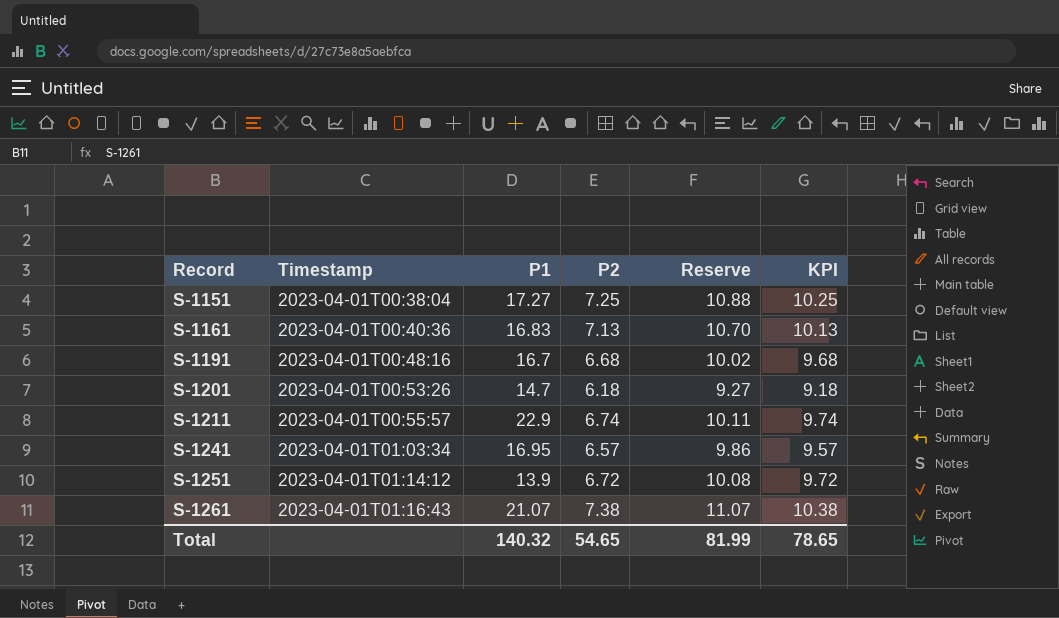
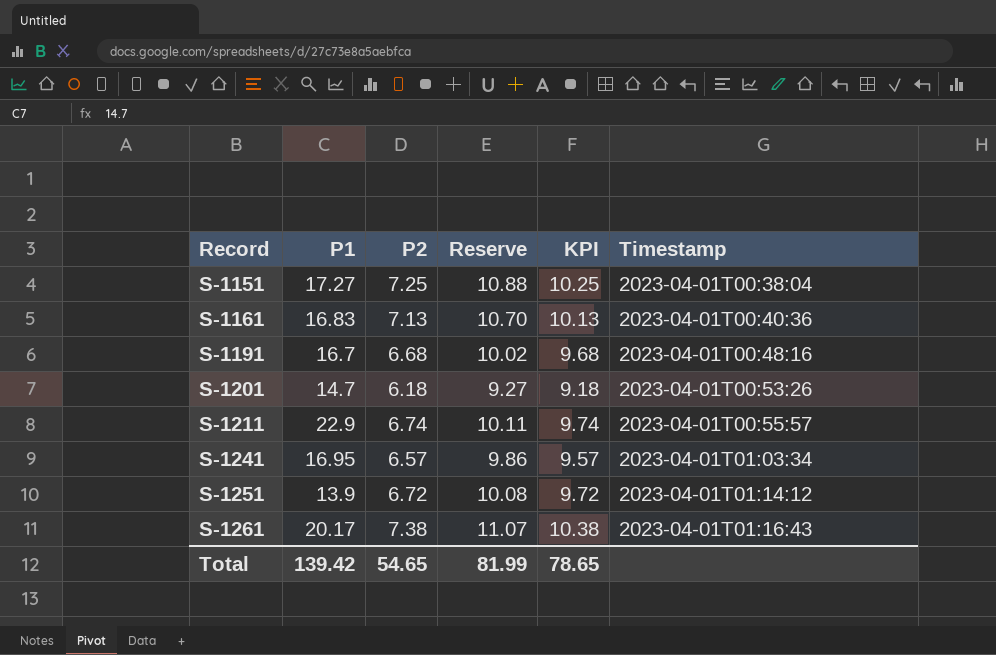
column Timestamp | position: 2 -> 6
S-1261 | P1: 21.07 -> 20.17
Total | P1: 140.32 -> 139.42

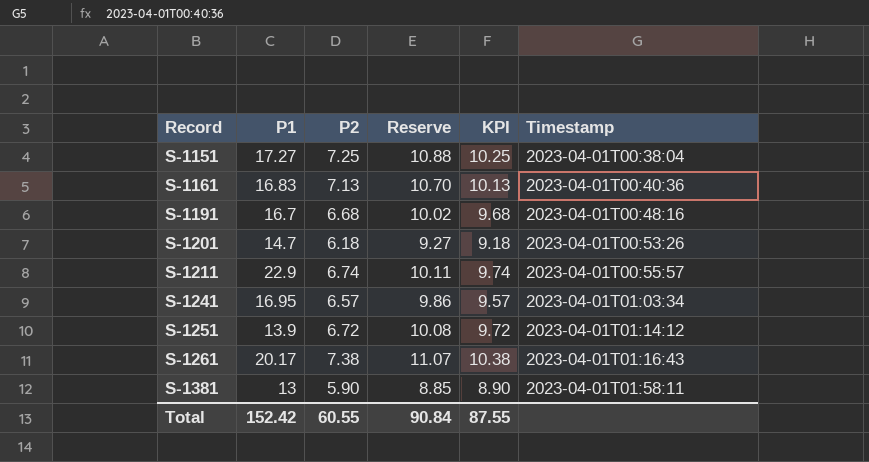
row S-1381: none -> 13 | 5.90 | 8.85 | 8.90 | 2023-04-01T01:58:11
Total | P1: 139.42 -> 152.42
Total | P2: 54.65 -> 60.55
Total | Reserve: 81.99 -> 90.84
Total | KPI: 78.65 -> 87.55

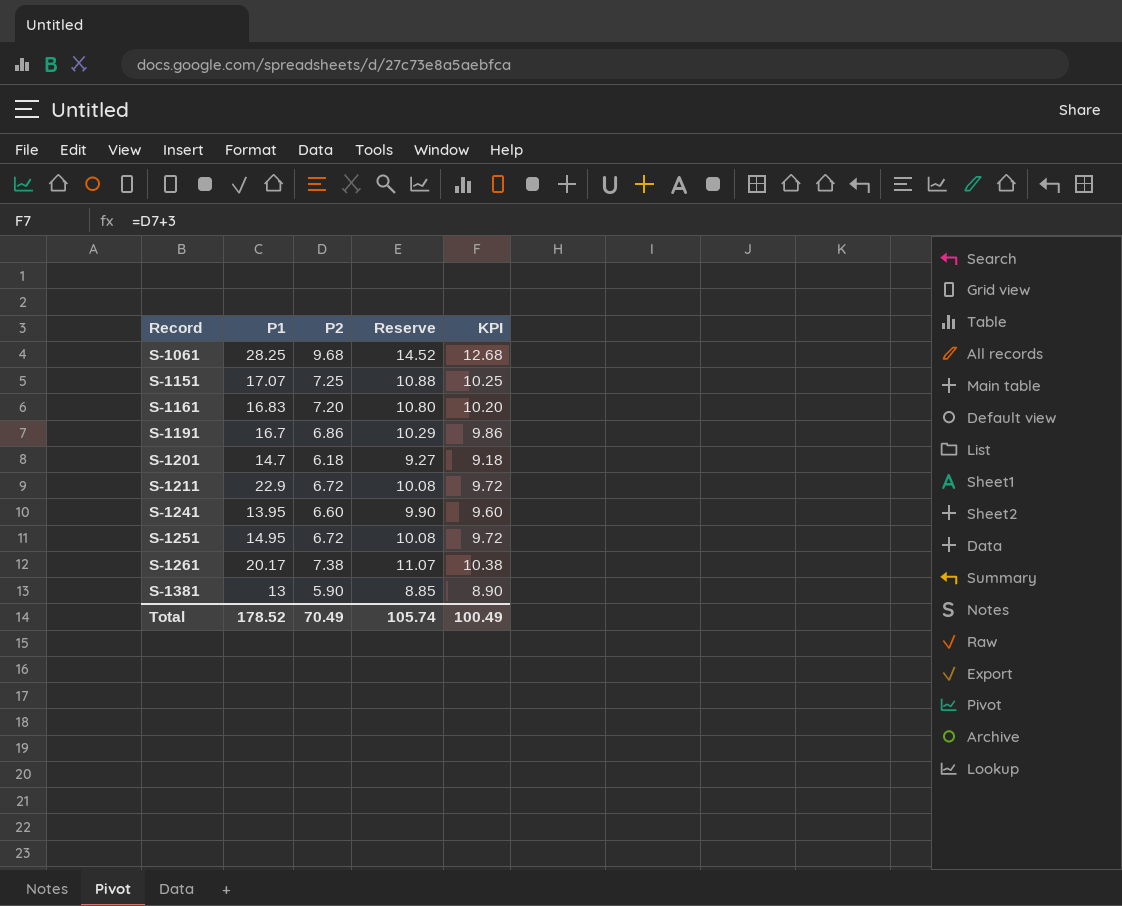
column Timestamp | position: 6 -> none
row S-1061: none -> 28.25 | 9.68 | 14.52 | 12.68
S-1151 | P1: 17.27 -> 17.07
S-1161 | P2: 7.13 -> 7.20
S-1161 | Reserve: 10.70 -> 10.80
S-1161 | KPI: 10.13 -> 10.20
S-1191 | P2: 6.68 -> 6.86
S-1191 | Reserve: 10.02 -> 10.29
S-1191 | KPI: 9.68 -> 9.86
S-1211 | P2: 6.74 -> 6.72
S-1211 | Reserve: 10.11 -> 10.08
S-1211 | KPI: 9.74 -> 9.72
S-1241 | P1: 16.95 -> 13.95
S-1241 | P2: 6.57 -> 6.60
S-1241 | Reserve: 9.86 -> 9.90
S-1241 | KPI: 9.57 -> 9.60
S-1251 | P1: 13.9 -> 14.95
Total | P1: 152.42 -> 178.52
Total | P2: 60.55 -> 70.49
Total | Reserve: 90.84 -> 105.74
Total | KPI: 87.55 -> 100.49

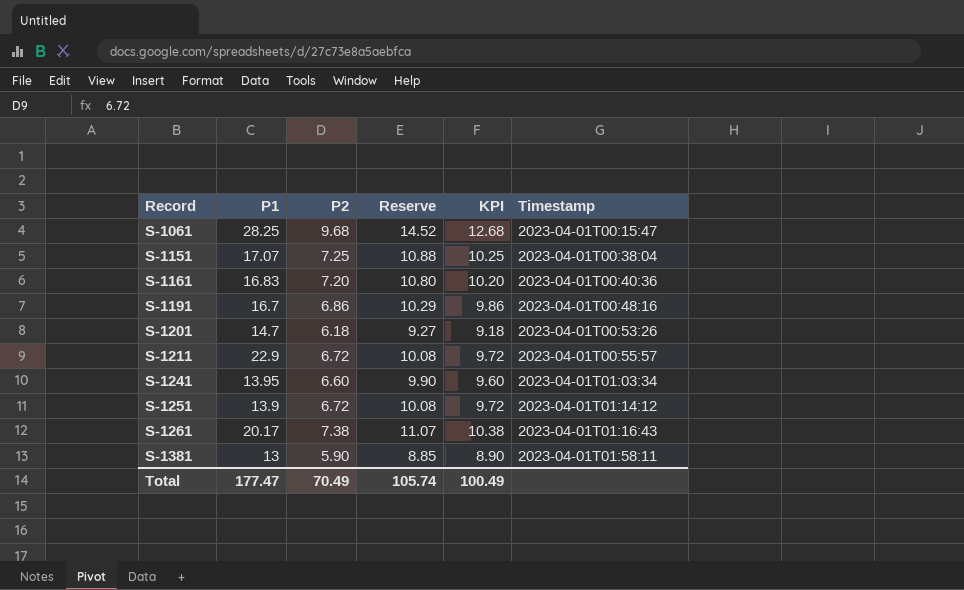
column Timestamp | position: none -> 6
S-1251 | P1: 14.95 -> 13.9
Total | P1: 178.52 -> 177.47

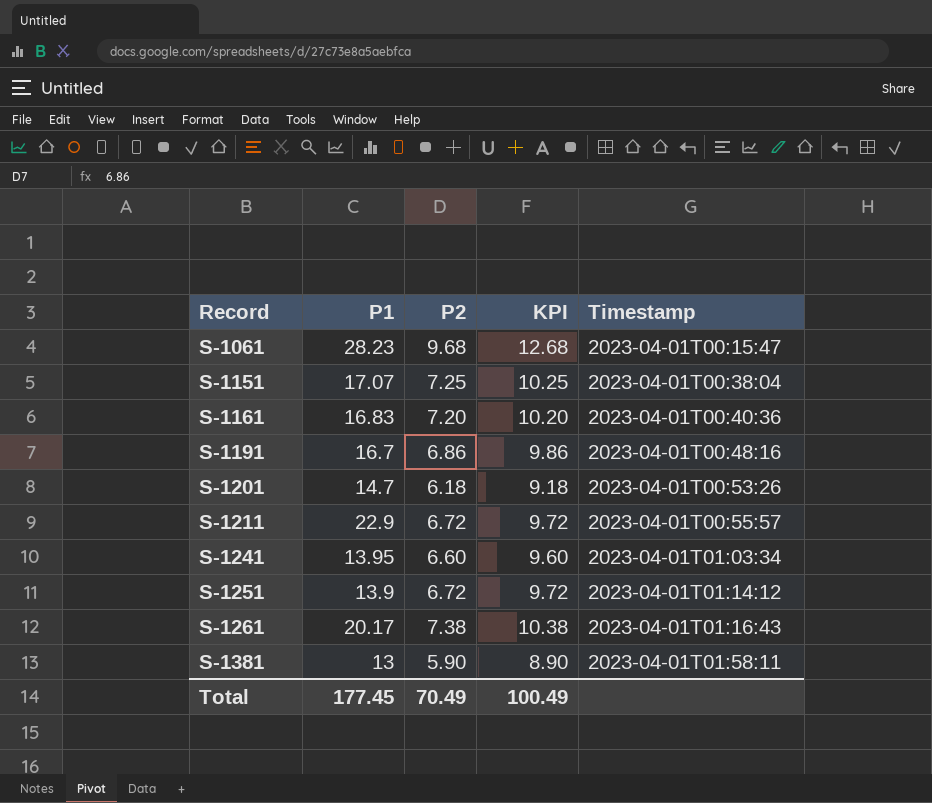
column Reserve | formula: [P2] * 1.5 -> none
S-1061 | P1: 28.25 -> 28.23
Total | P1: 177.47 -> 177.45

